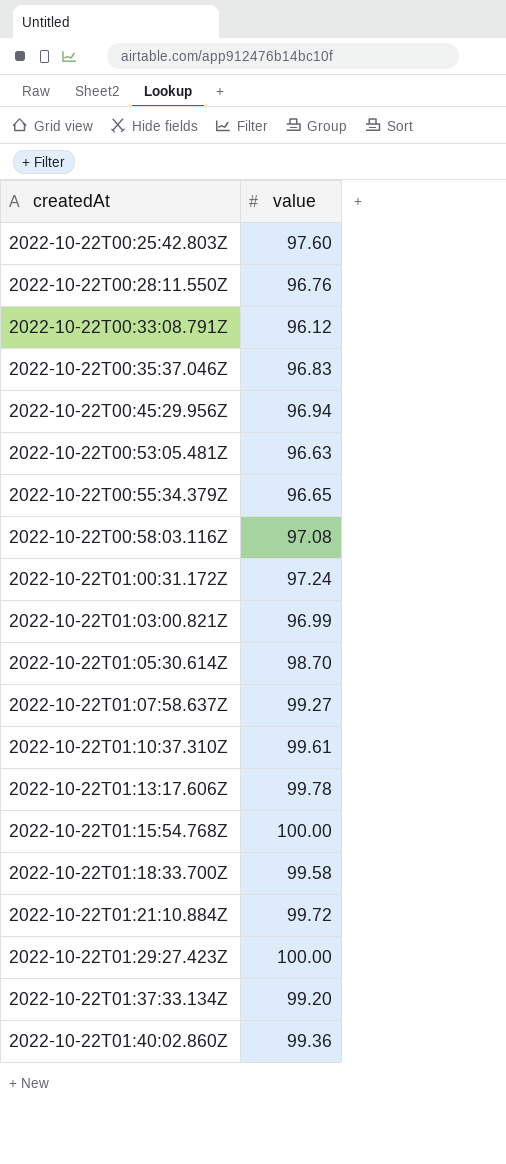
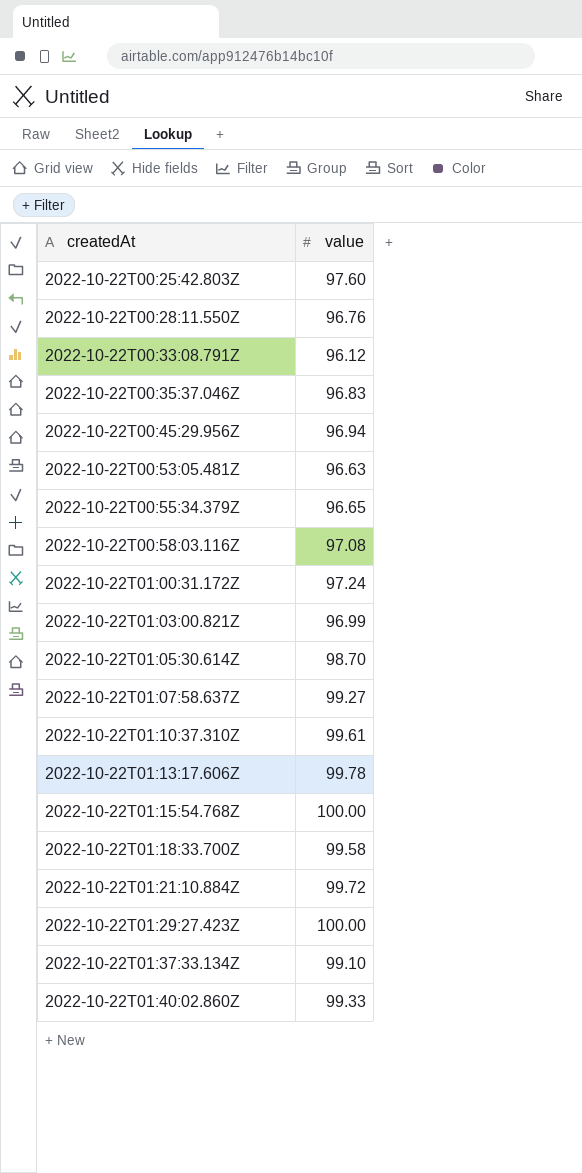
2022-10-22T01:37:33.134Z | value: 99.20 -> 99.10
2022-10-22T01:40:02.860Z | value: 99.36 -> 99.33

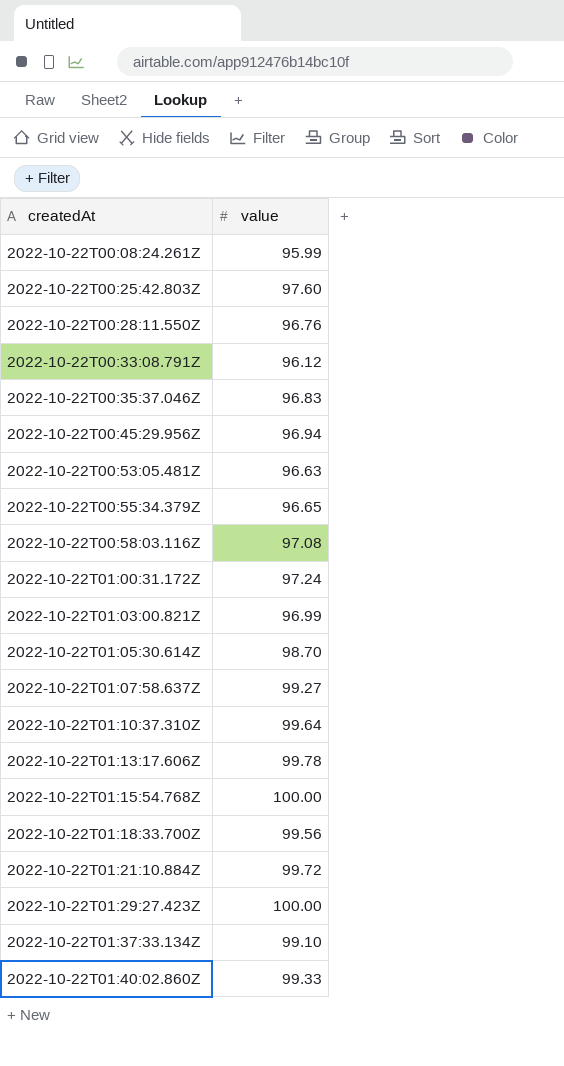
row 2022-10-22T00:08:24.261Z: none -> 95.99
2022-10-22T01:10:37.310Z | value: 99.61 -> 99.64
2022-10-22T01:18:33.700Z | value: 99.58 -> 99.56

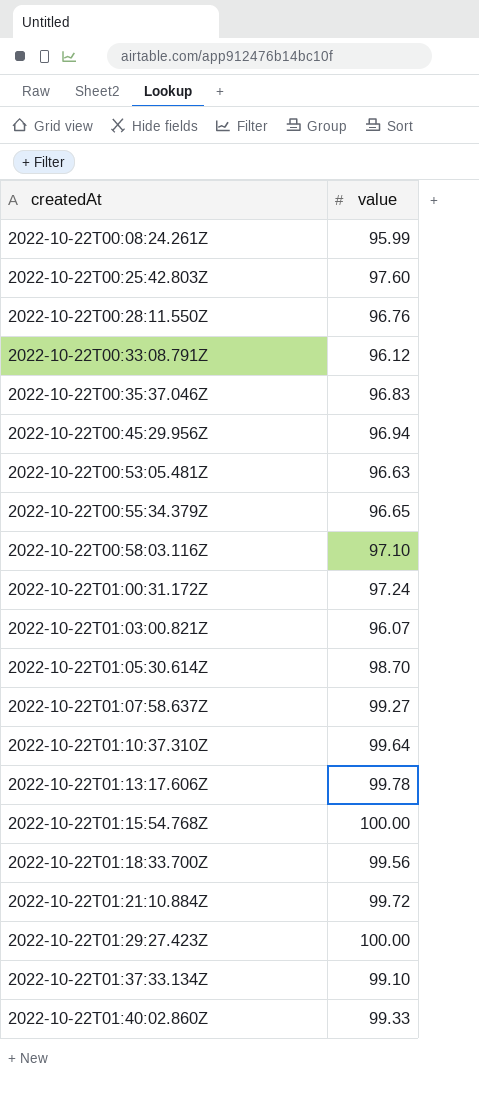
2022-10-22T00:58:03.116Z | value: 97.08 -> 97.10
2022-10-22T01:03:00.821Z | value: 96.99 -> 96.07

